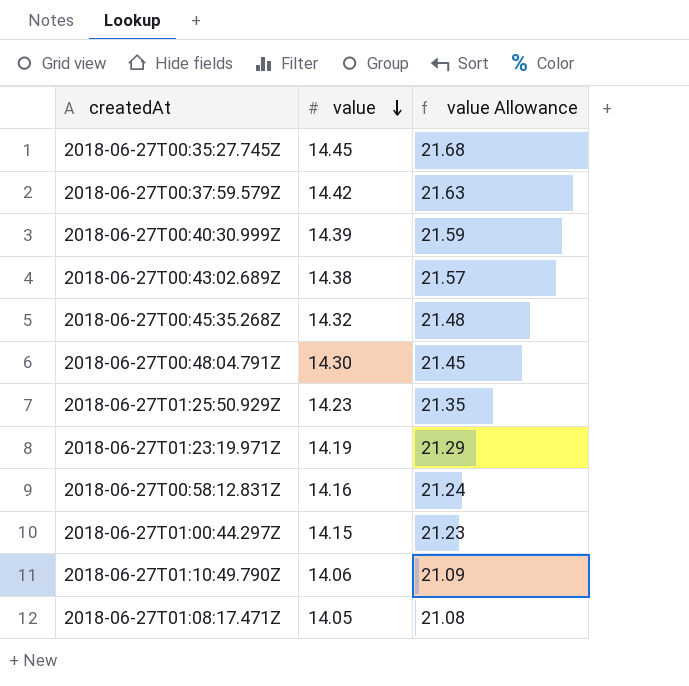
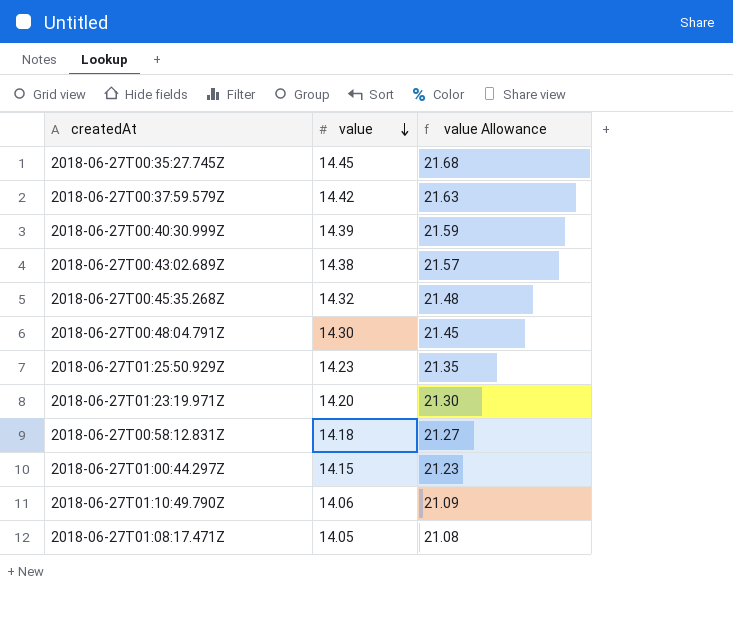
2018-06-27T01:23:19.971Z | value: 14.19 -> 14.20
2018-06-27T01:23:19.971Z | value Allowance: 21.29 -> 21.30
2018-06-27T00:58:12.831Z | value: 14.16 -> 14.18
2018-06-27T00:58:12.831Z | value Allowance: 21.24 -> 21.27

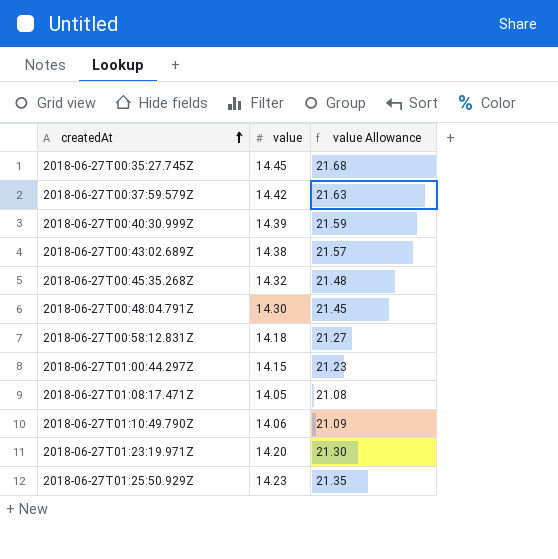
row order: value descending -> createdAt ascending

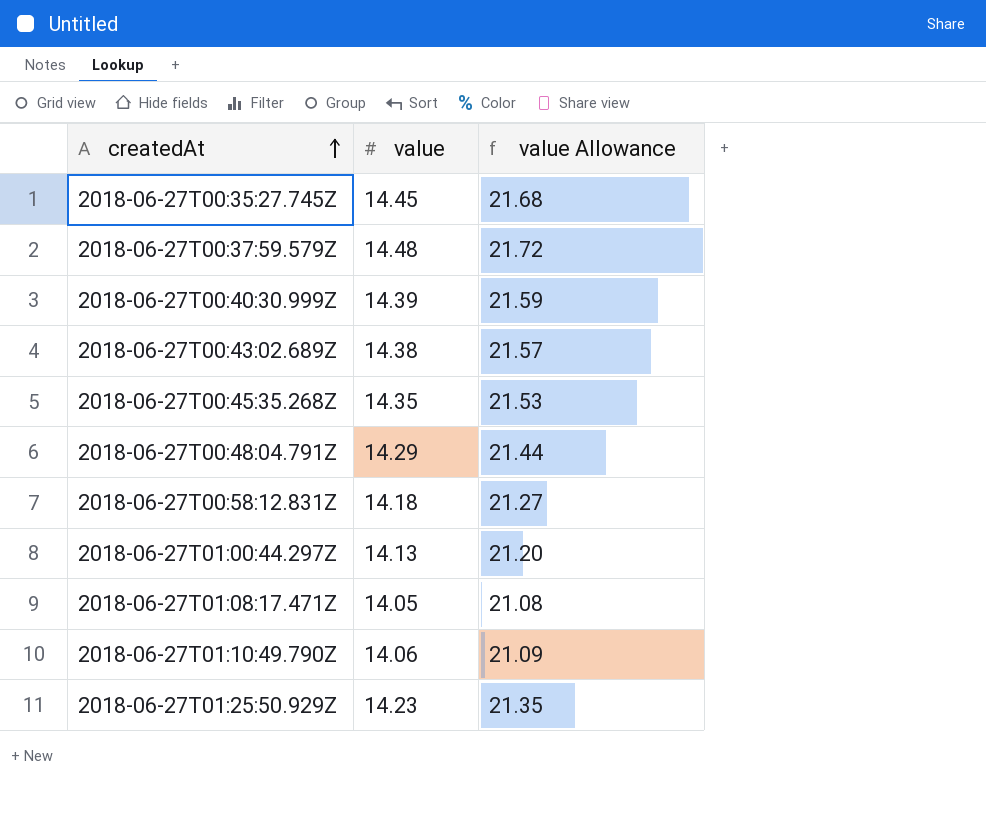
row 2018-06-27T01:23:19.971Z: 14.20 | 21.30 -> none
2018-06-27T00:37:59.579Z | value: 14.42 -> 14.48
2018-06-27T00:37:59.579Z | value Allowance: 21.63 -> 21.72
2018-06-27T00:45:35.268Z | value: 14.32 -> 14.35
2018-06-27T00:45:35.268Z | value Allowance: 21.48 -> 21.53
2018-06-27T00:48:04.791Z | value: 14.30 -> 14.29
2018-06-27T00:48:04.791Z | value Allowance: 21.45 -> 21.44
2018-06-27T01:00:44.297Z | value: 14.15 -> 14.13
2018-06-27T01:00:44.297Z | value Allowance: 21.23 -> 21.20

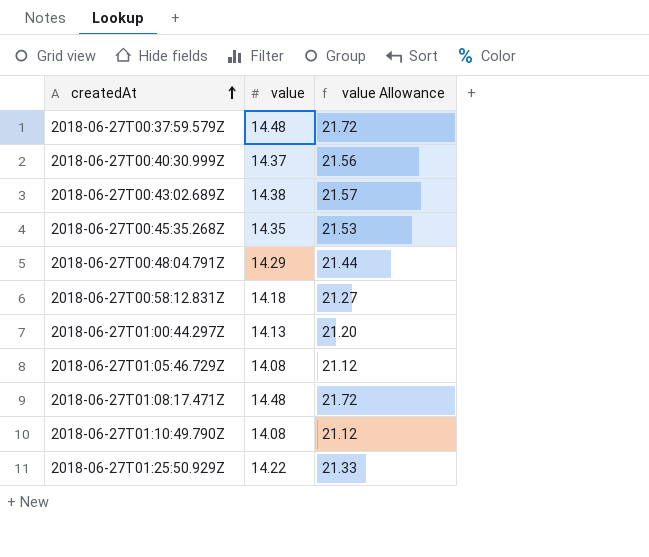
row 2018-06-27T00:35:27.745Z: 14.45 | 21.68 -> none
2018-06-27T00:40:30.999Z | value: 14.39 -> 14.37
2018-06-27T00:40:30.999Z | value Allowance: 21.59 -> 21.56
row 2018-06-27T01:05:46.729Z: none -> 14.08 | 21.12
2018-06-27T01:08:17.471Z | value: 14.05 -> 14.48
2018-06-27T01:08:17.471Z | value Allowance: 21.08 -> 21.72
2018-06-27T01:10:49.790Z | value: 14.06 -> 14.08
2018-06-27T01:10:49.790Z | value Allowance: 21.09 -> 21.12
2018-06-27T01:25:50.929Z | value: 14.23 -> 14.22
2018-06-27T01:25:50.929Z | value Allowance: 21.35 -> 21.33

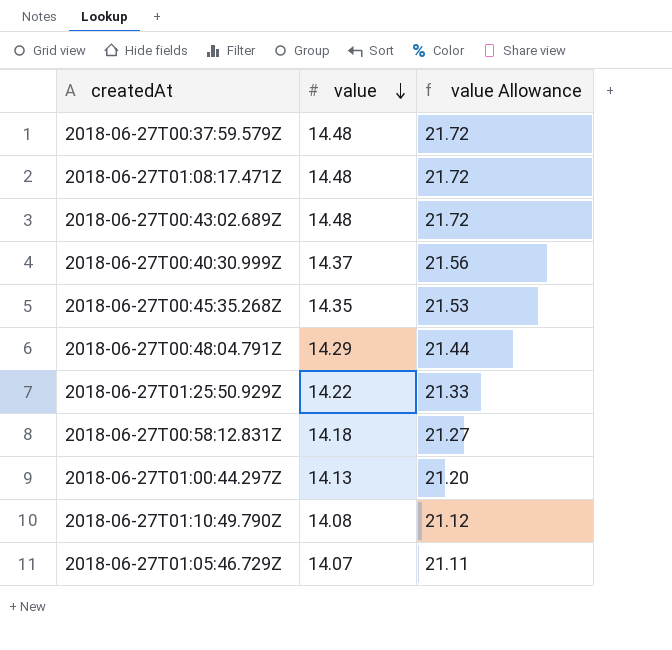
row order: createdAt ascending -> value descending
2018-06-27T00:43:02.689Z | value: 14.38 -> 14.48
2018-06-27T00:43:02.689Z | value Allowance: 21.57 -> 21.72
2018-06-27T01:05:46.729Z | value: 14.08 -> 14.07
2018-06-27T01:05:46.729Z | value Allowance: 21.12 -> 21.11

